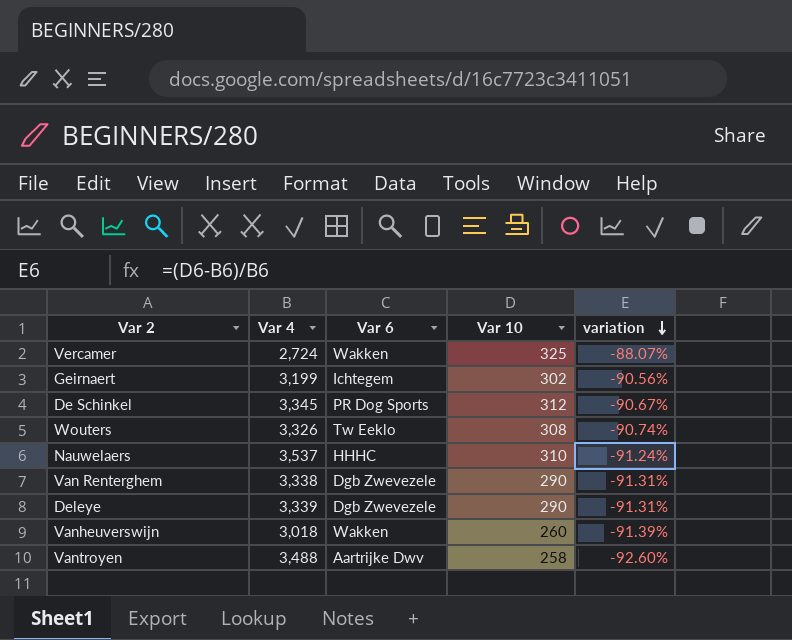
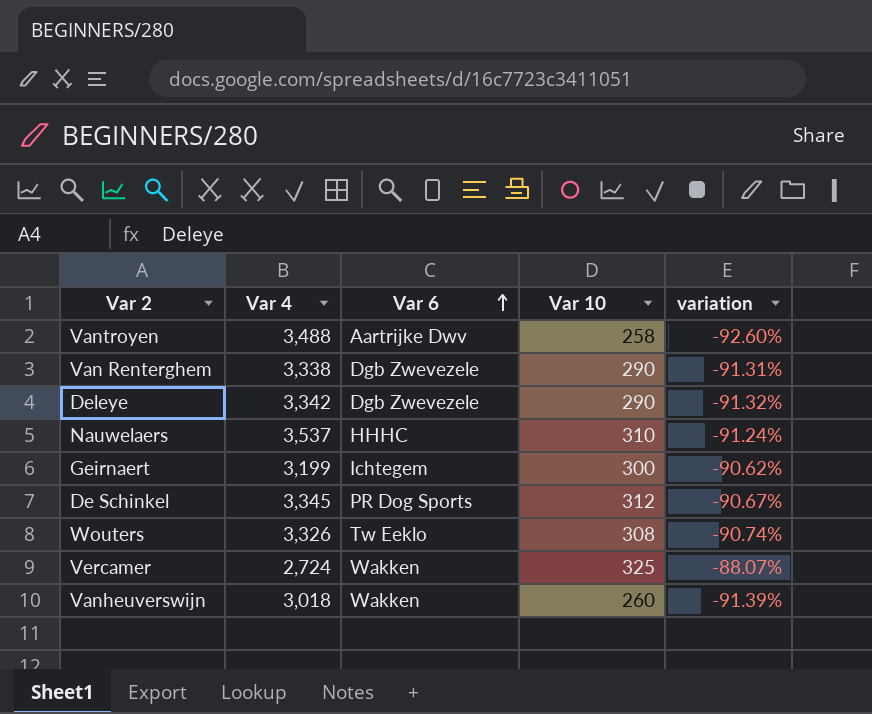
row order: variation descending -> Var 6 ascending
Deleye | Var 4: 3,339 -> 3,342
Deleye | variation: -91.31% -> -91.32%
Geirnaert | Var 10: 302 -> 300
Geirnaert | variation: -90.56% -> -90.62%

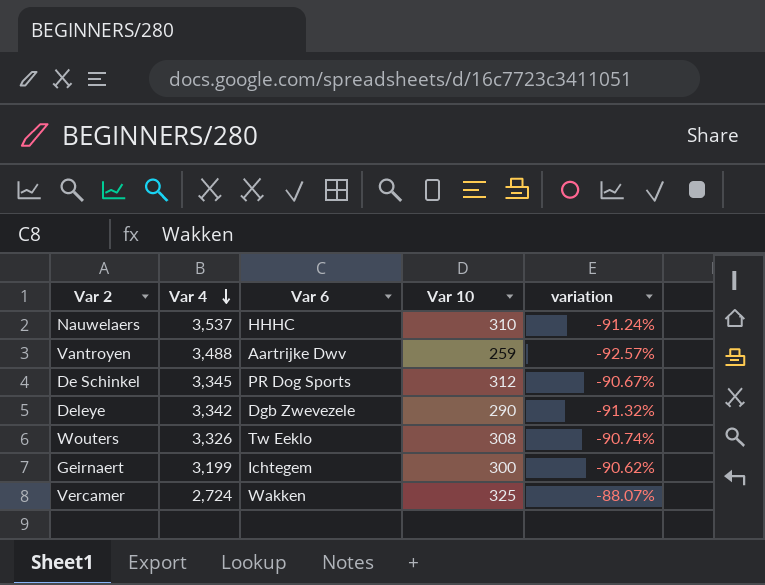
row order: Var 6 ascending -> Var 4 descending
row Van Renterghem: 3,338 | Dgb Zwevezele | 290 | -91.31% -> none
row Vanheuverswijn: 3,018 | Wakken | 260 | -91.39% -> none
Vantroyen | Var 10: 258 -> 259
Vantroyen | variation: -92.60% -> -92.57%

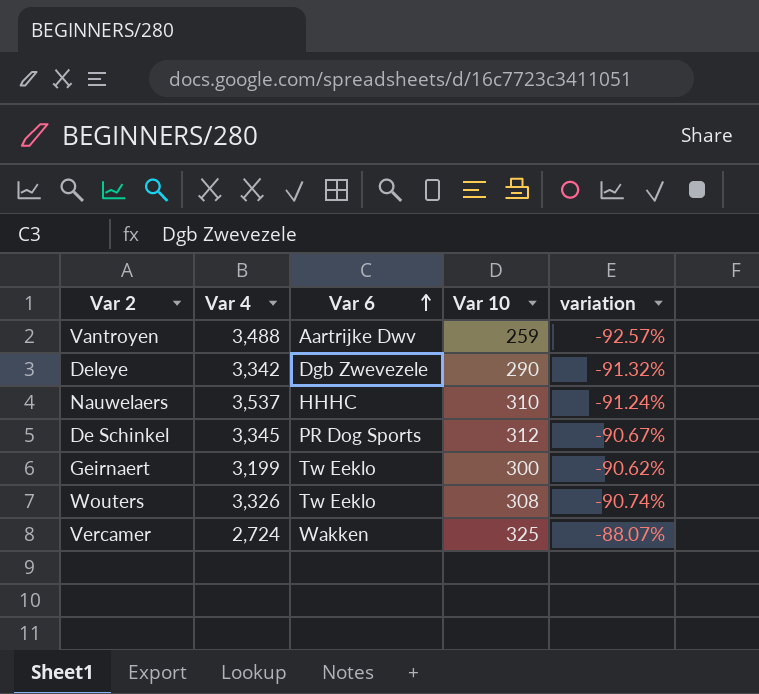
row order: Var 4 descending -> Var 6 ascending
Geirnaert | Var 6: Ichtegem -> Tw Eeklo

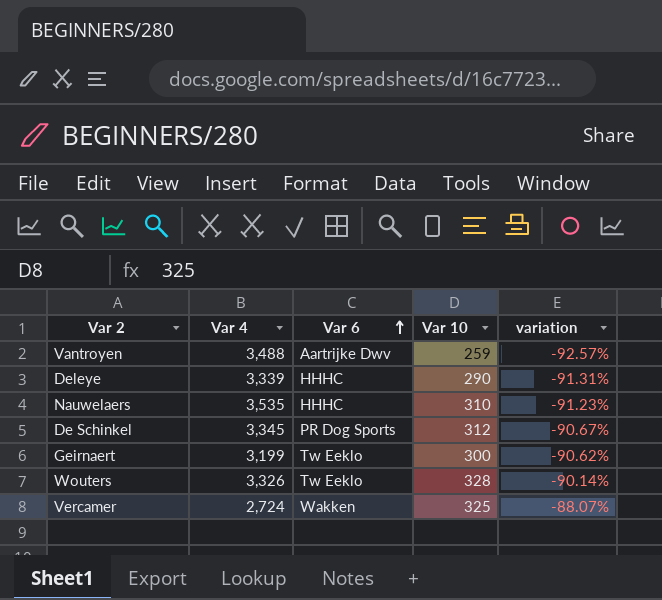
Deleye | Var 4: 3,342 -> 3,339
Deleye | Var 6: Dgb Zwevezele -> HHHC
Deleye | variation: -91.32% -> -91.31%
Nauwelaers | Var 4: 3,537 -> 3,535
Nauwelaers | variation: -91.24% -> -91.23%
Wouters | Var 10: 308 -> 328
Wouters | variation: -90.74% -> -90.14%

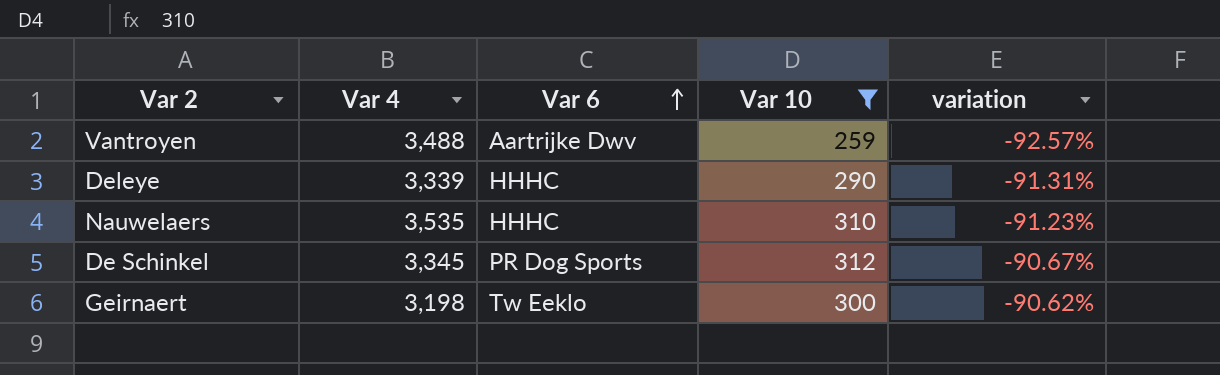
filter: none -> Var 10 <= 312
Geirnaert | Var 4: 3,199 -> 3,198

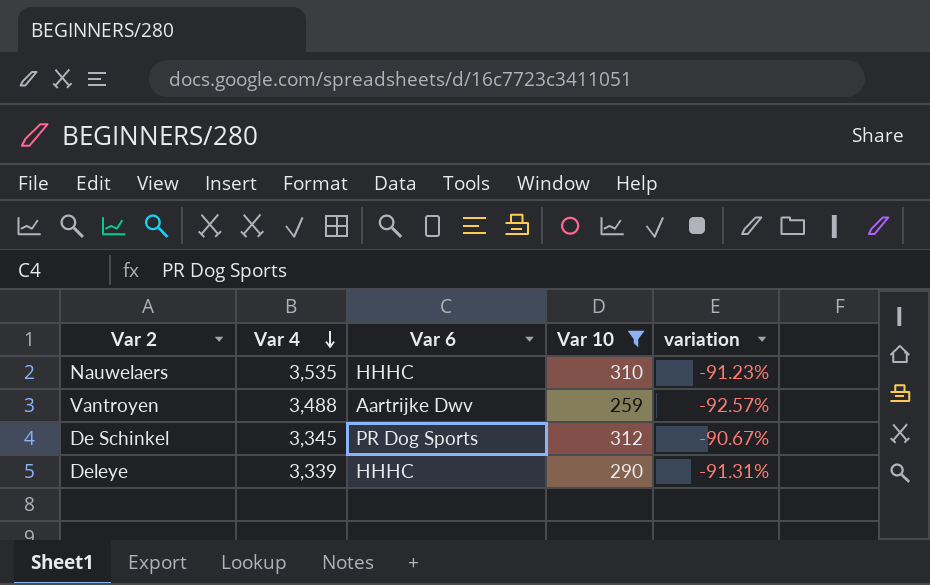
row order: Var 6 ascending -> Var 4 descending
row Geirnaert: 3,198 | Tw Eeklo | 300 | -90.62% -> none

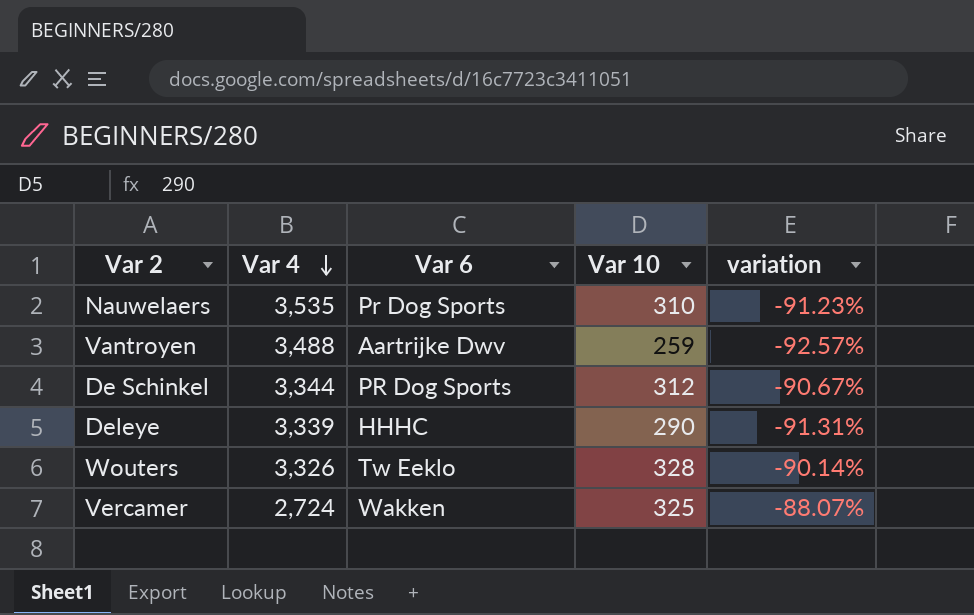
filter: Var 10 <= 312 -> none
Nauwelaers | Var 6: HHHC -> Pr Dog Sports
De Schinkel | Var 4: 3,345 -> 3,344

